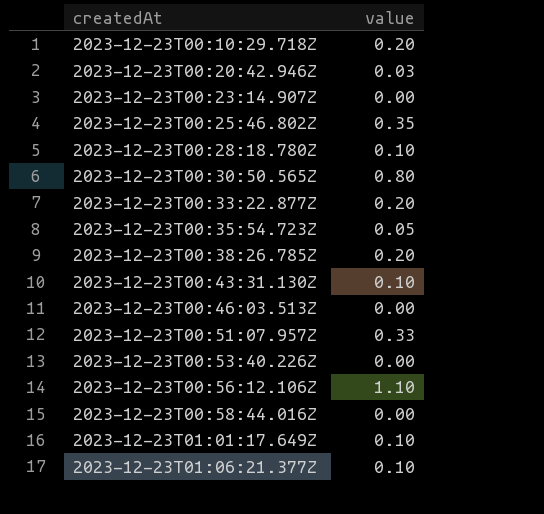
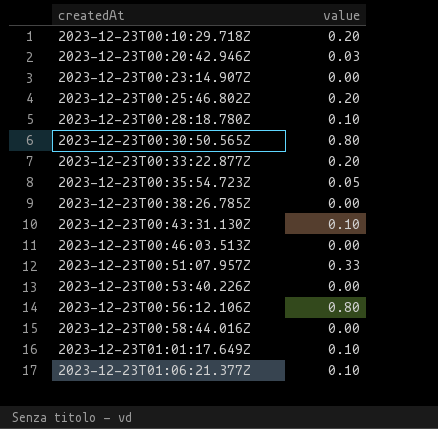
2023-12-23T00:25:46.802Z | value: 0.35 -> 0.20
2023-12-23T00:38:26.785Z | value: 0.20 -> 0.00
2023-12-23T00:56:12.106Z | value: 1.10 -> 0.80

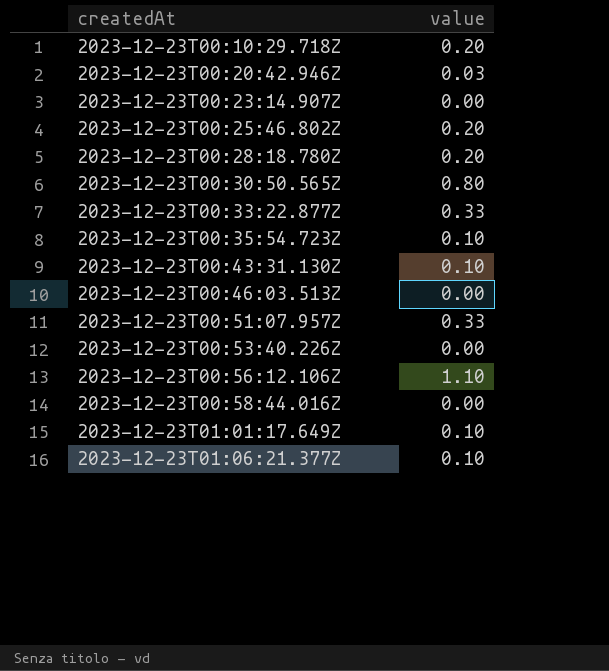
row 2023-12-23T00:38:26.785Z: 0.00 -> none
2023-12-23T00:28:18.780Z | value: 0.10 -> 0.20
2023-12-23T00:33:22.877Z | value: 0.20 -> 0.33
2023-12-23T00:35:54.723Z | value: 0.05 -> 0.10
2023-12-23T00:56:12.106Z | value: 0.80 -> 1.10

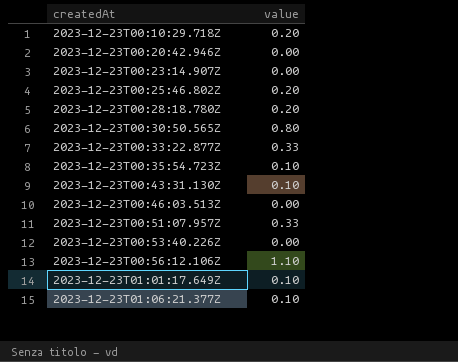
row 2023-12-23T00:58:44.016Z: 0.00 -> none
2023-12-23T00:20:42.946Z | value: 0.03 -> 0.00

